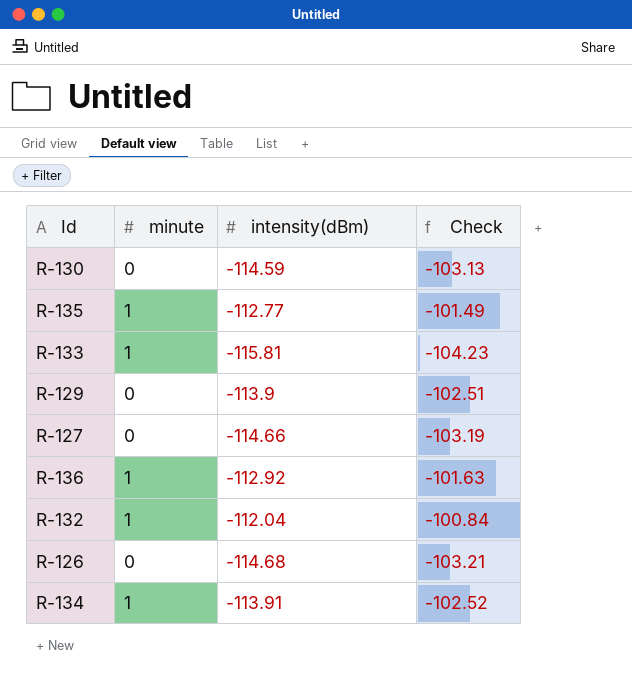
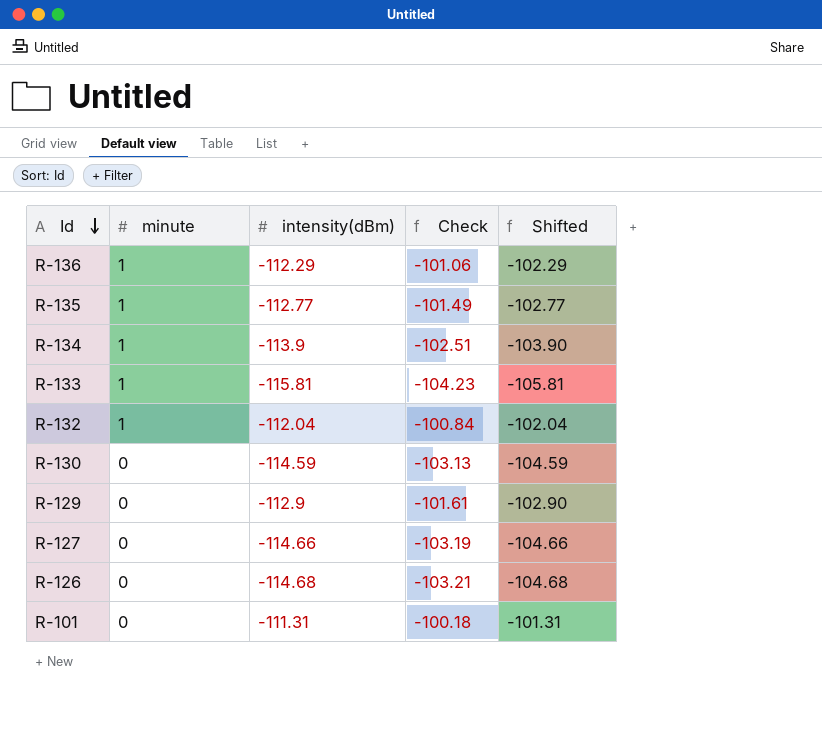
row order: none -> Id descending
column Shifted | formula: none -> [intensity(dBm)] + 10
R-136 | intensity(dBm): -112.92 -> -112.29
R-136 | Check: -101.63 -> -101.06
R-134 | intensity(dBm): -113.91 -> -113.9
R-134 | Check: -102.52 -> -102.51
R-129 | intensity(dBm): -113.9 -> -112.9
R-129 | Check: -102.51 -> -101.61
row R-101: none -> 0 | -111.31 | -100.18 | -101.31

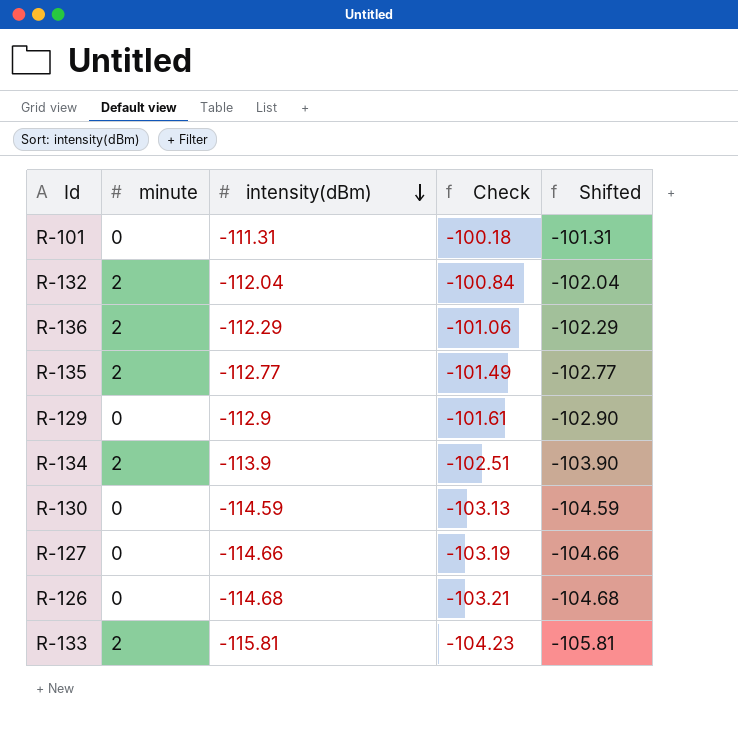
row order: Id descending -> intensity(dBm) descending
R-132 | minute: 1 -> 2
R-136 | minute: 1 -> 2
R-135 | minute: 1 -> 2
R-134 | minute: 1 -> 2
R-133 | minute: 1 -> 2

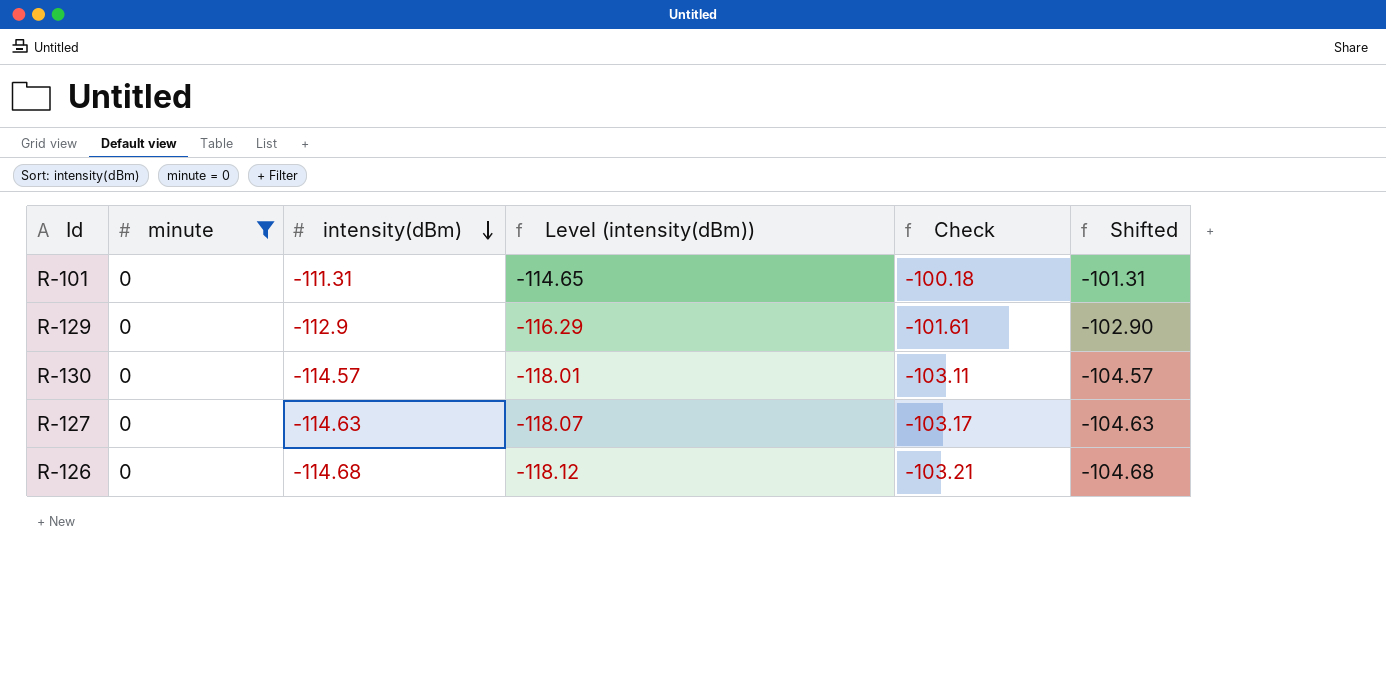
filter: none -> minute = 0
column Level (intensity(dBm)) | formula: none -> [intensity(dBm)] * 1.03
R-130 | intensity(dBm): -114.59 -> -114.57
R-130 | Check: -103.13 -> -103.11
R-130 | Shifted: -104.59 -> -104.57
R-127 | intensity(dBm): -114.66 -> -114.63
R-127 | Check: -103.19 -> -103.17
R-127 | Shifted: -104.66 -> -104.63

